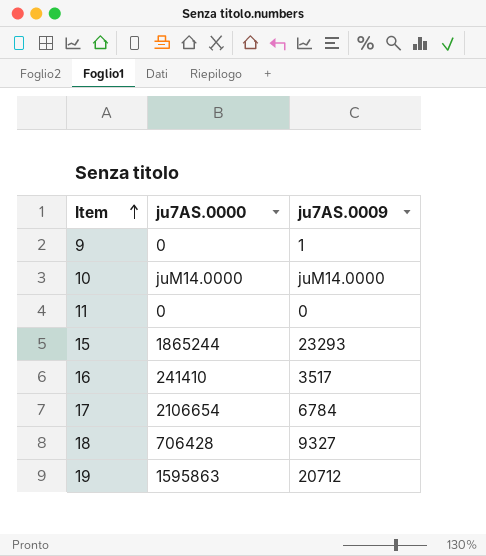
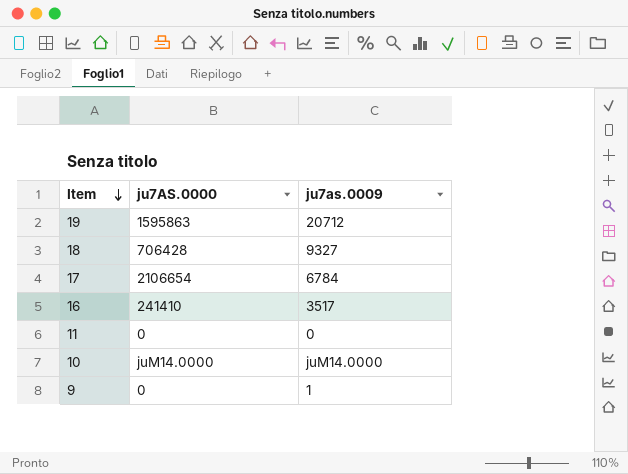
row order: Item ascending -> Item descending
column name: ju7AS.0009 -> ju7as.0009
row 15: 1865244 | 23293 -> none

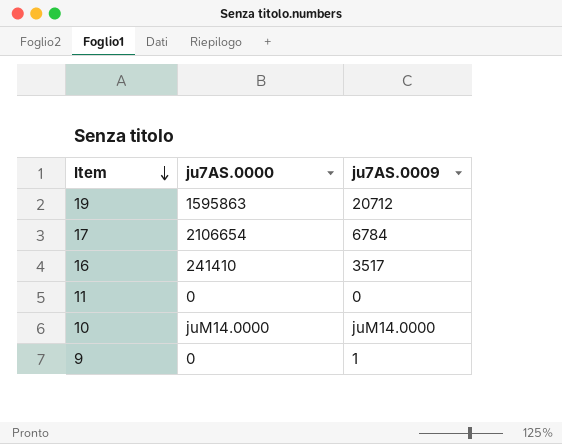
column name: ju7as.0009 -> ju7AS.0009
row 18: 706428 | 9327 -> none

